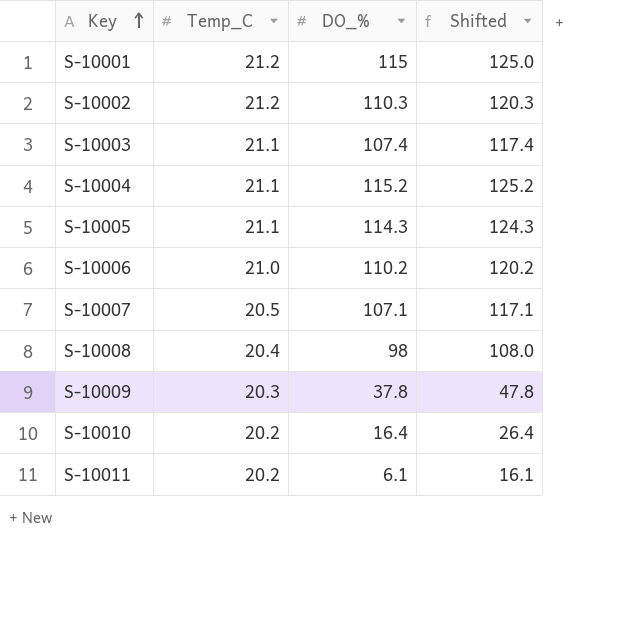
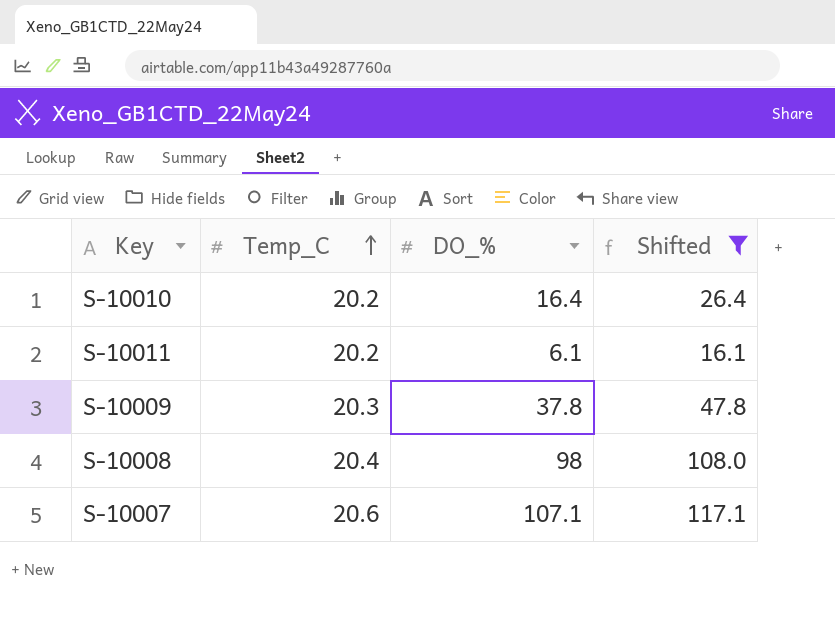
filter: none -> Shifted <= 117.1
row order: Key ascending -> Temp_C ascending
S-10007 | Temp_C: 20.5 -> 20.6

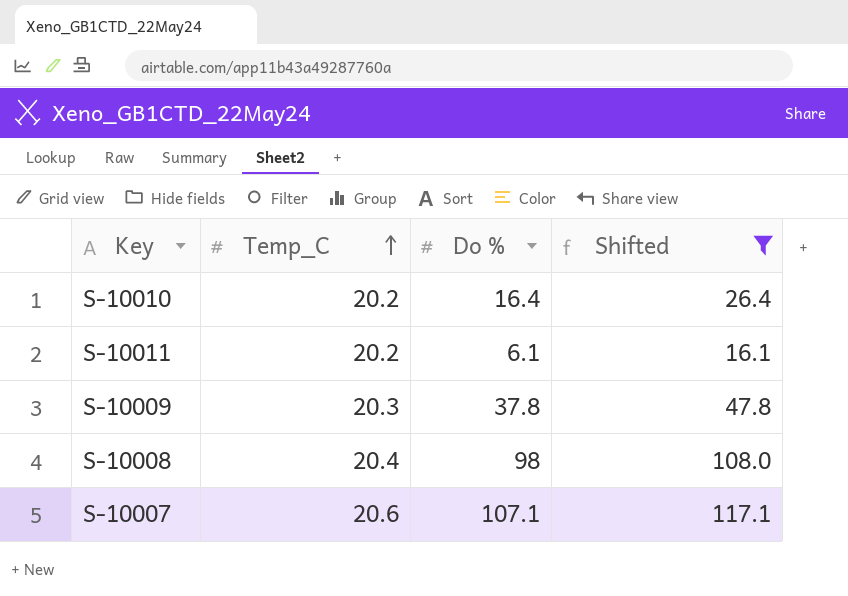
column name: DO_% -> Do %

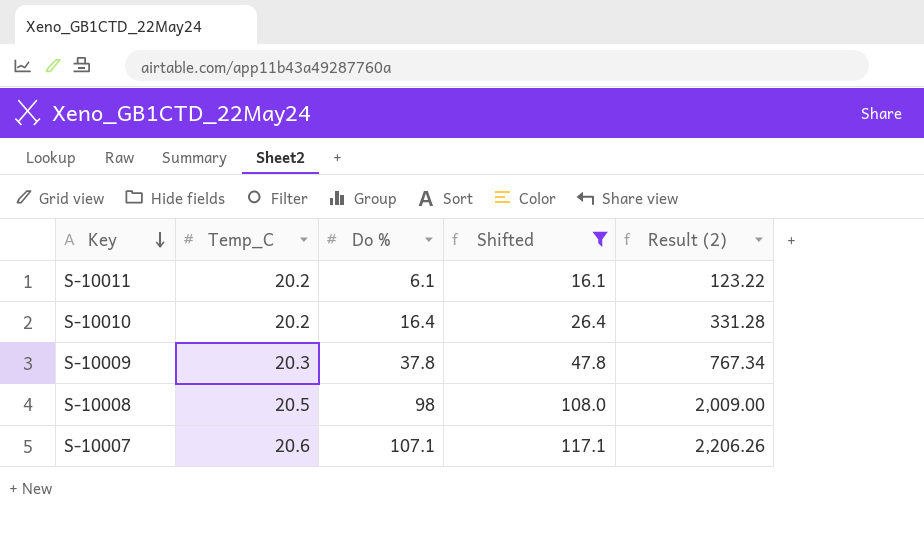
row order: Temp_C ascending -> Key descending
column Result (2) | formula: none -> [Temp_C] * [Do %]
S-10008 | Temp_C: 20.4 -> 20.5

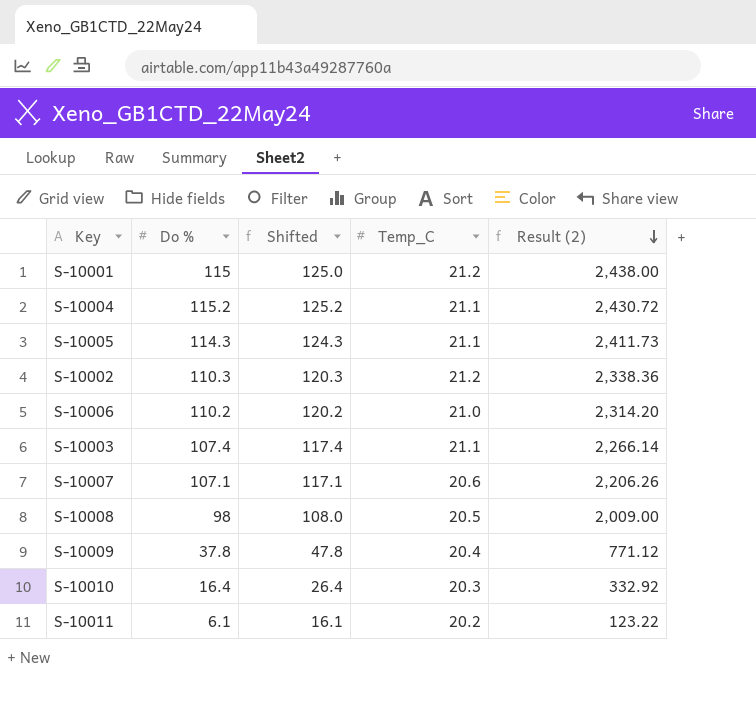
filter: Shifted <= 117.1 -> none
row order: Key descending -> Result (2) descending
column Temp_C | position: 2 -> 4
S-10009 | Temp_C: 20.3 -> 20.4
S-10009 | Result (2): 767.34 -> 771.12
S-10010 | Temp_C: 20.2 -> 20.3
S-10010 | Result (2): 331.28 -> 332.92

